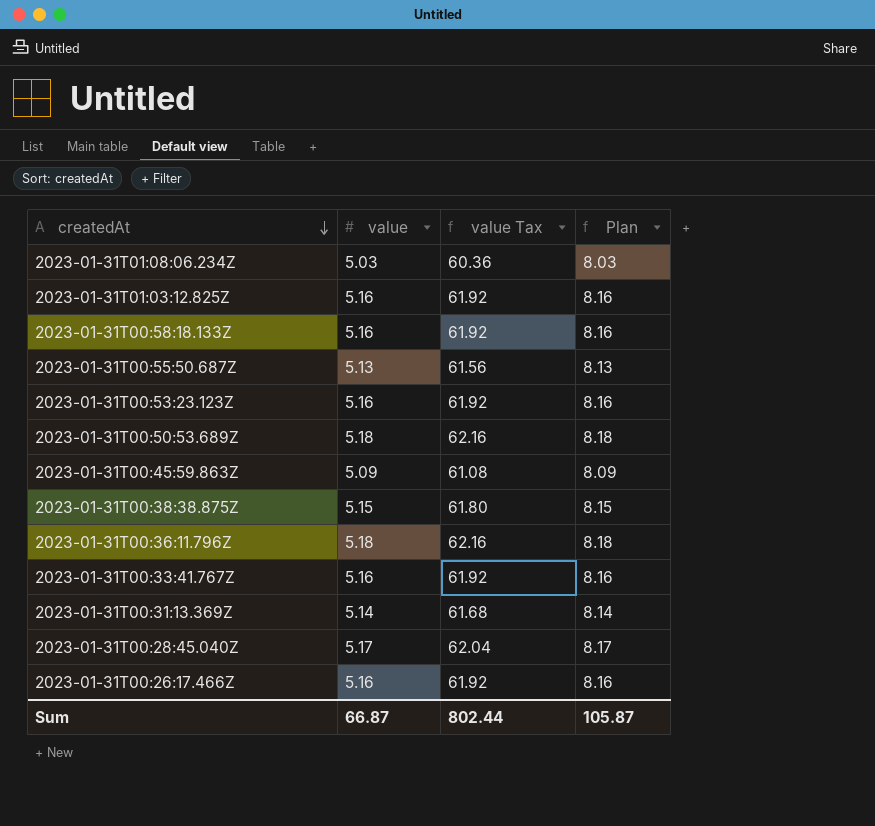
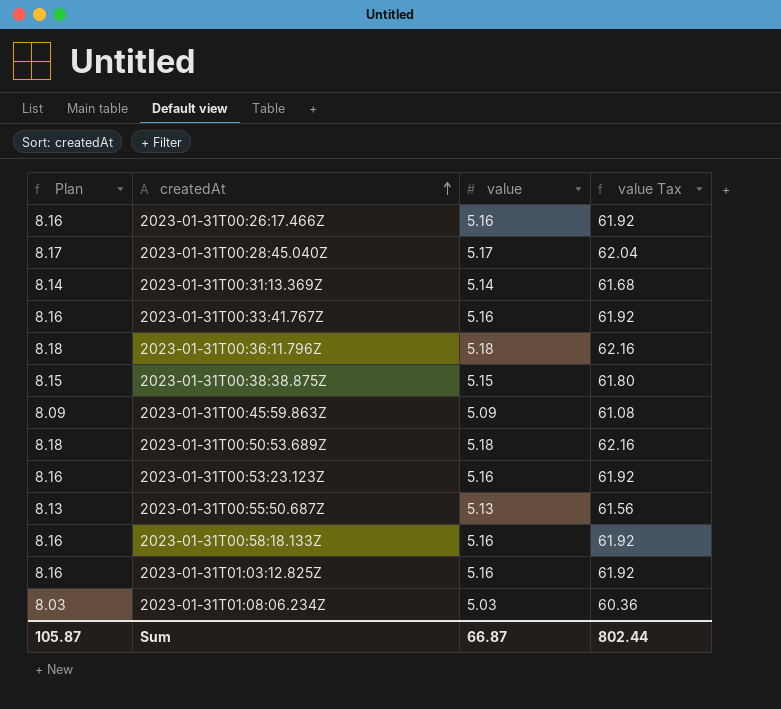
row order: createdAt descending -> createdAt ascending
column Plan | position: 4 -> 1

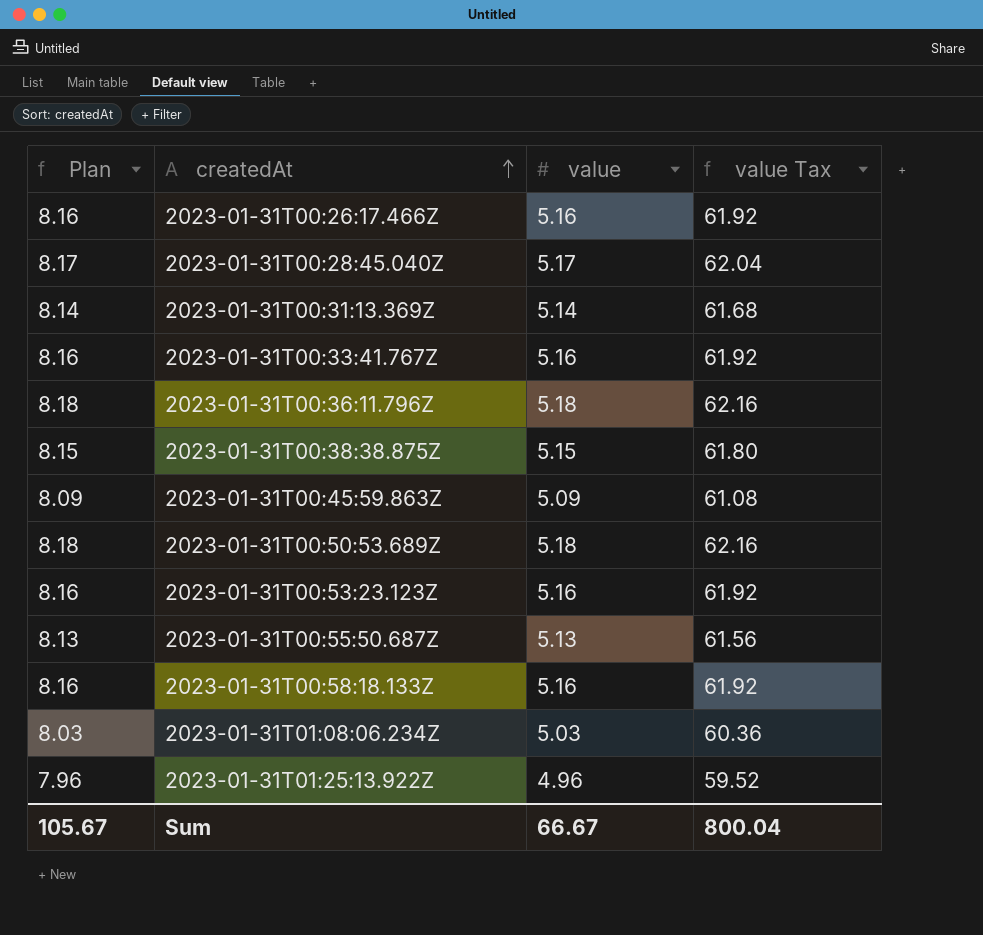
row 2023-01-31T01:03:12.825Z: 8.16 | 5.16 | 61.92 -> none
row 2023-01-31T01:25:13.922Z: none -> 7.96 | 4.96 | 59.52
Sum | Plan: 105.87 -> 105.67
Sum | value: 66.87 -> 66.67
Sum | value Tax: 802.44 -> 800.04

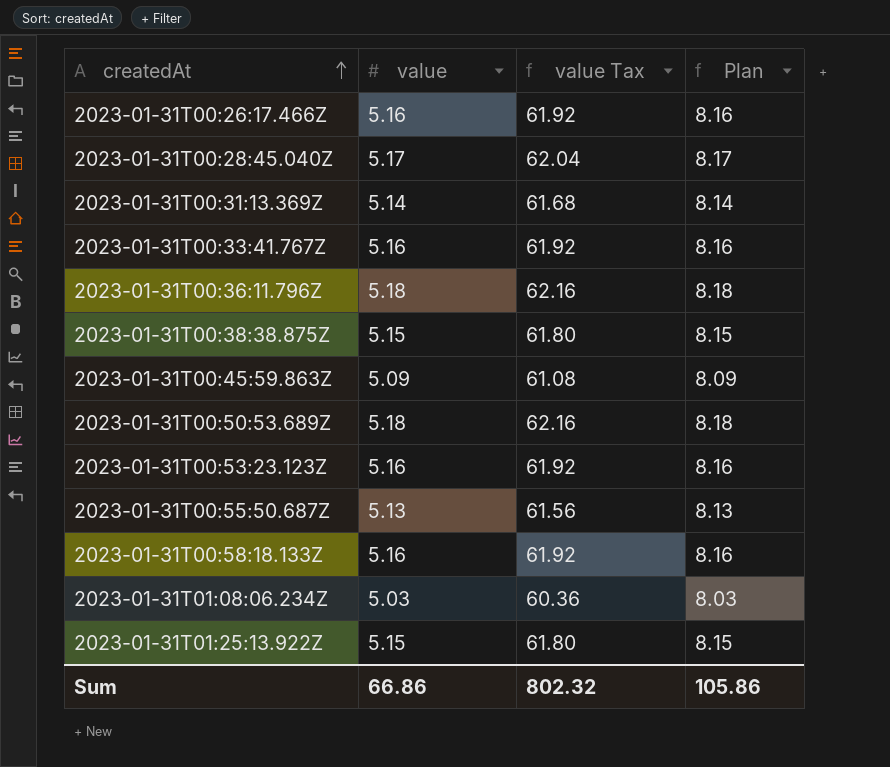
column Plan | position: 1 -> 4
2023-01-31T01:25:13.922Z | value: 4.96 -> 5.15
2023-01-31T01:25:13.922Z | value Tax: 59.52 -> 61.80
2023-01-31T01:25:13.922Z | Plan: 7.96 -> 8.15
Sum | value: 66.67 -> 66.86
Sum | value Tax: 800.04 -> 802.32
Sum | Plan: 105.67 -> 105.86

